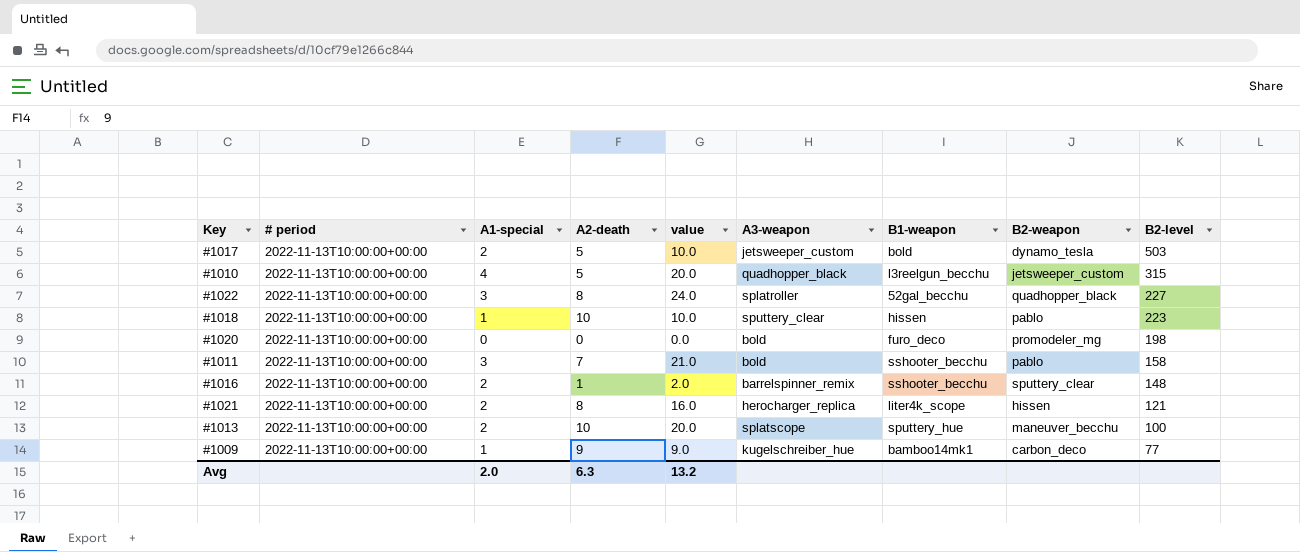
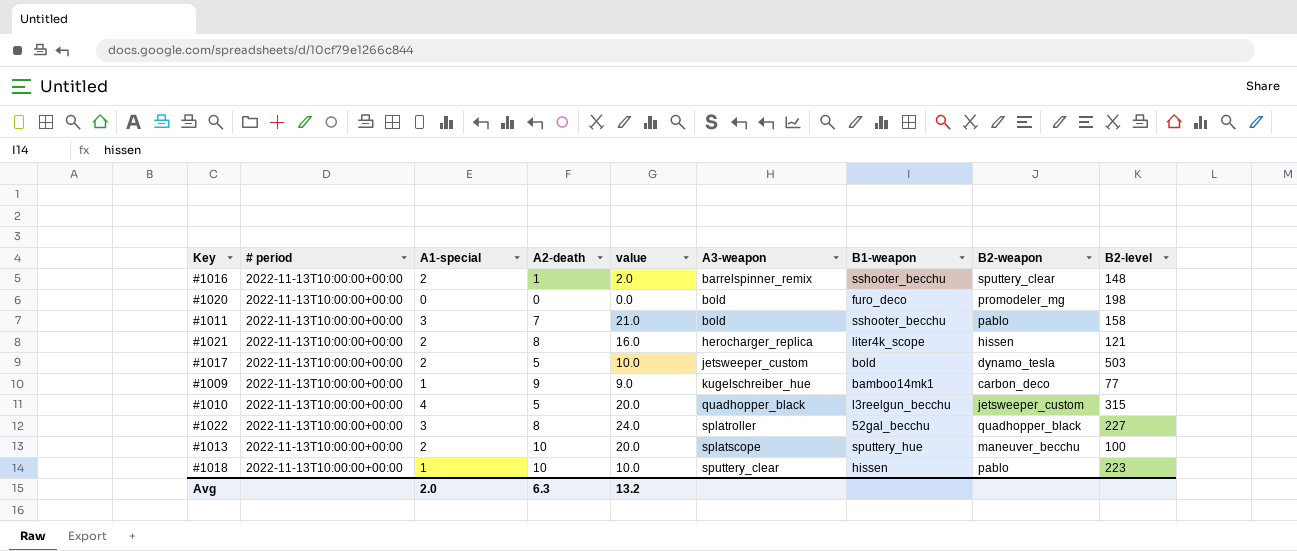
row order: B2-level descending -> A3-weapon ascending

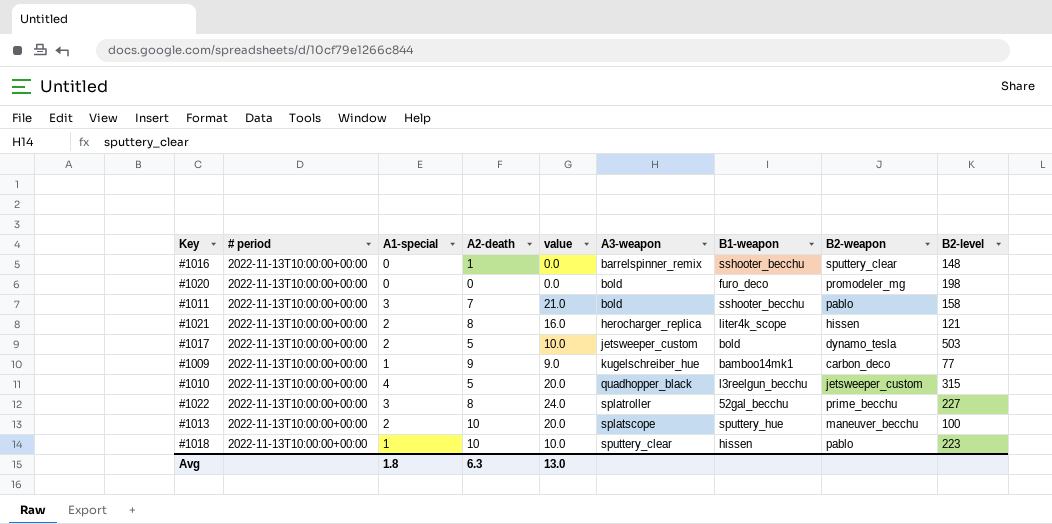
#1016 | A1-special: 2 -> 0
#1016 | value: 2.0 -> 0.0
#1022 | B2-weapon: quadhopper_black -> prime_becchu
Avg | A1-special: 2.0 -> 1.8
Avg | value: 13.2 -> 13.0

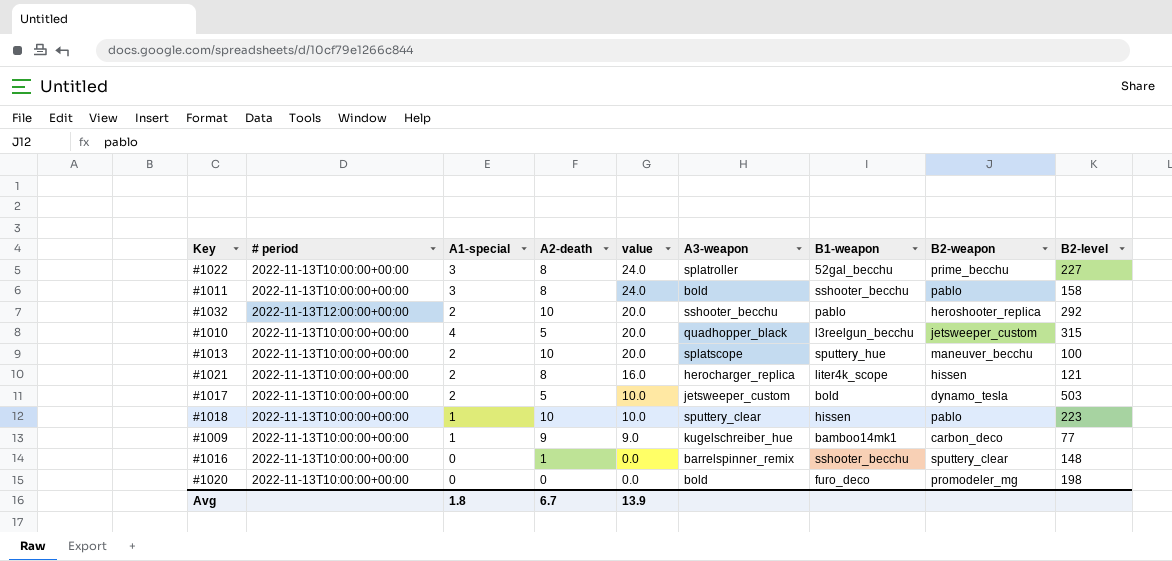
row order: A3-weapon ascending -> value descending
#1011 | A2-death: 7 -> 8
#1011 | value: 21.0 -> 24.0
row #1032: none -> 2022-11-13T12:00:00+00:00 | 2 | 10 | 20.0 | sshooter_becchu | pablo | heroshooter_replica | 292
Avg | A2-death: 6.3 -> 6.7
Avg | value: 13.0 -> 13.9

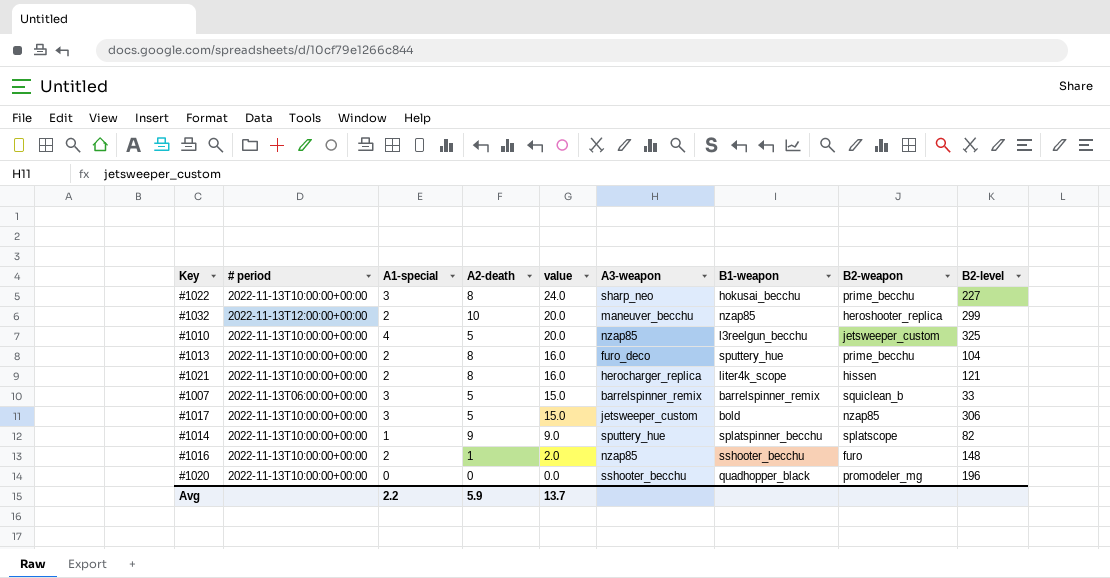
row #1011: 2022-11-13T10:00:00+00:00 | 3 | 8 | 24.0 | bold | sshooter_becchu | pablo | 158 -> none
row #1018: 2022-11-13T10:00:00+00:00 | 1 | 10 | 10.0 | sputtery_clear | hissen | pablo | 223 -> none
row #1009: 2022-11-13T10:00:00+00:00 | 1 | 9 | 9.0 | kugelschreiber_hue | bamboo14mk1 | carbon_deco | 77 -> none
#1022 | A3-weapon: splatroller -> sharp_neo
#1022 | B1-weapon: 52gal_becchu -> hokusai_becchu
#1032 | A3-weapon: sshooter_becchu -> maneuver_becchu
#1032 | B1-weapon: pablo -> nzap85
#1032 | B2-level: 292 -> 299
#1010 | A3-weapon: quadhopper_black -> nzap85
#1010 | B2-level: 315 -> 325
#1013 | A2-death: 10 -> 8
#1013 | value: 20.0 -> 16.0
#1013 | A3-weapon: splatscope -> furo_deco
#1013 | B2-weapon: maneuver_becchu -> prime_becchu
#1013 | B2-level: 100 -> 104
row #1007: none -> 2022-11-13T06:00:00+00:00 | 3 | 5 | 15.0 | barrelspinner_remix | barrelspinner_remix | squiclean_b | 33
#1017 | A1-special: 2 -> 3
#1017 | value: 10.0 -> 15.0
#1017 | B2-weapon: dynamo_tesla -> nzap85
#1017 | B2-level: 503 -> 306
row #1014: none -> 2022-11-13T10:00:00+00:00 | 1 | 9 | 9.0 | sputtery_hue | splatspinner_becchu | splatscope | 82
#1016 | A1-special: 0 -> 2
#1016 | value: 0.0 -> 2.0
#1016 | A3-weapon: barrelspinner_remix -> nzap85
#1016 | B2-weapon: sputtery_clear -> furo
#1020 | A3-weapon: bold -> sshooter_becchu
#1020 | B1-weapon: furo_deco -> quadhopper_black
#1020 | B2-level: 198 -> 196
Avg | A1-special: 1.8 -> 2.2
Avg | A2-death: 6.7 -> 5.9
Avg | value: 13.9 -> 13.7

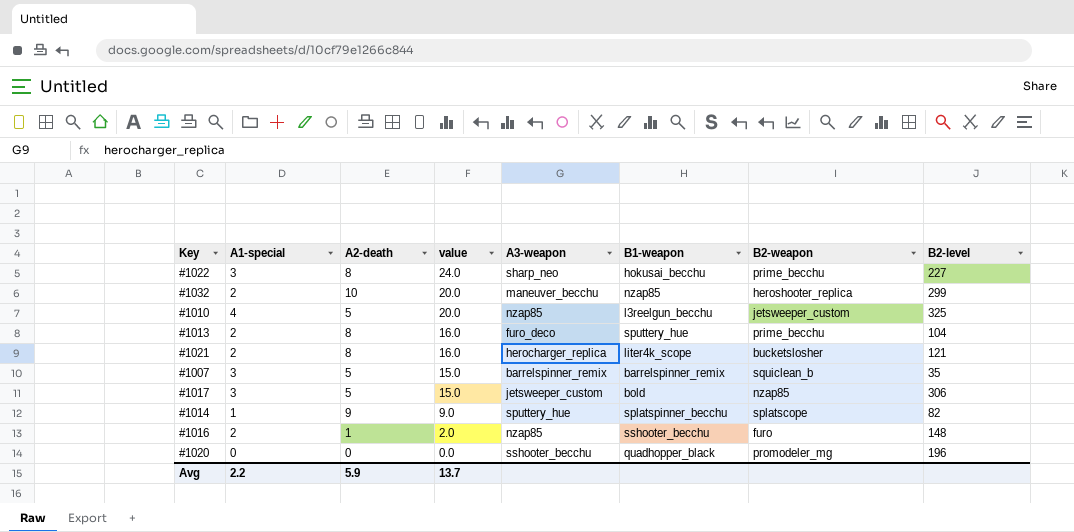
column # period | position: 2 -> none
#1021 | B2-weapon: hissen -> bucketslosher
#1007 | B2-level: 33 -> 35

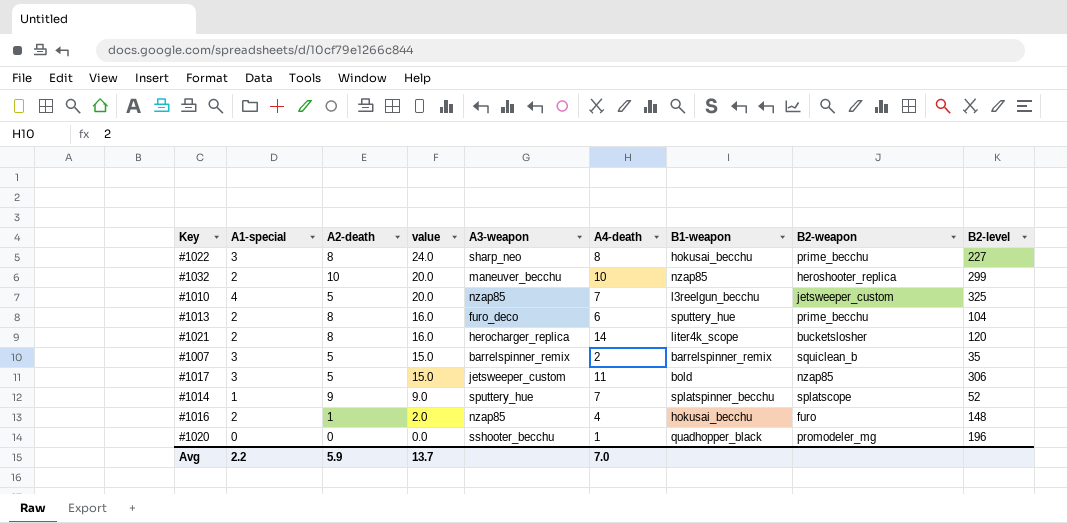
column A4-death | position: none -> 6
#1021 | B2-level: 121 -> 120
#1014 | B2-level: 82 -> 52
#1016 | B1-weapon: sshooter_becchu -> hokusai_becchu

